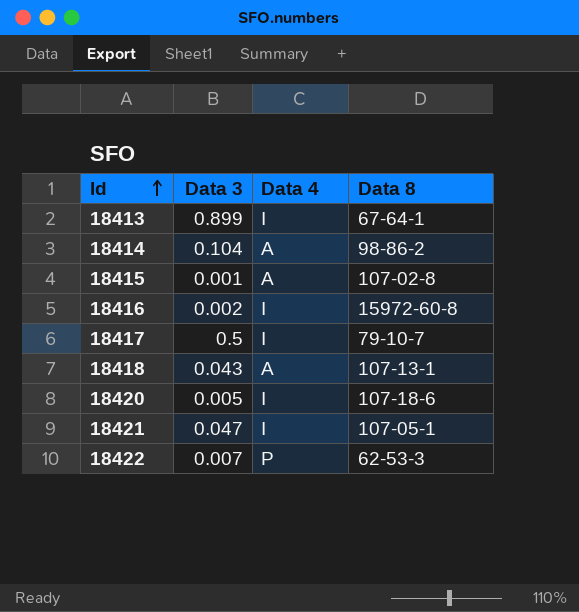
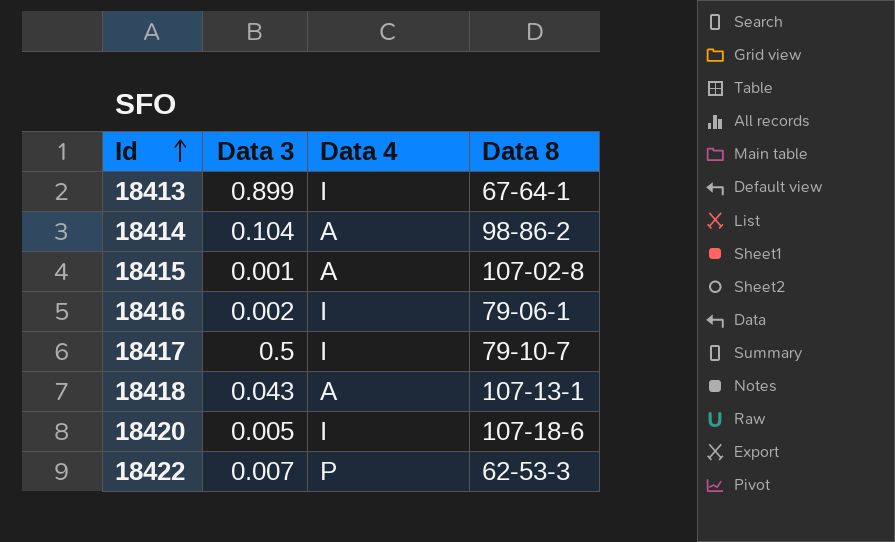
row 18421: 0.047 | I | 107-05-1 -> none
18416 | Data 8: 15972-60-8 -> 79-06-1

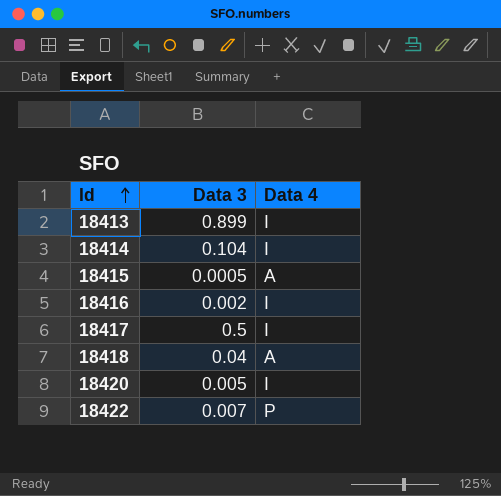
column Data 8 | position: 4 -> none
18414 | Data 4: A -> I
18415 | Data 3: 0.001 -> 0.0005
18418 | Data 3: 0.043 -> 0.04

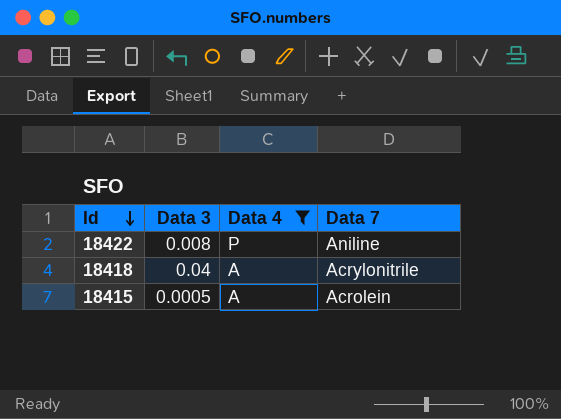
filter: none -> Data 4 != I
row order: Id ascending -> Id descending
column Data 7 | position: none -> 4
18422 | Data 3: 0.007 -> 0.008

